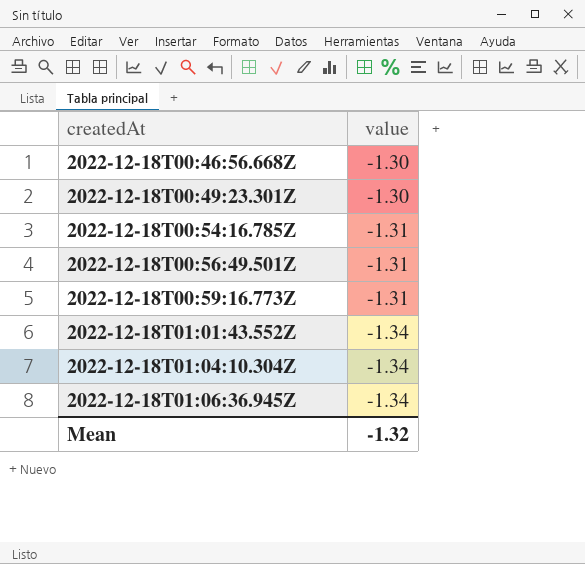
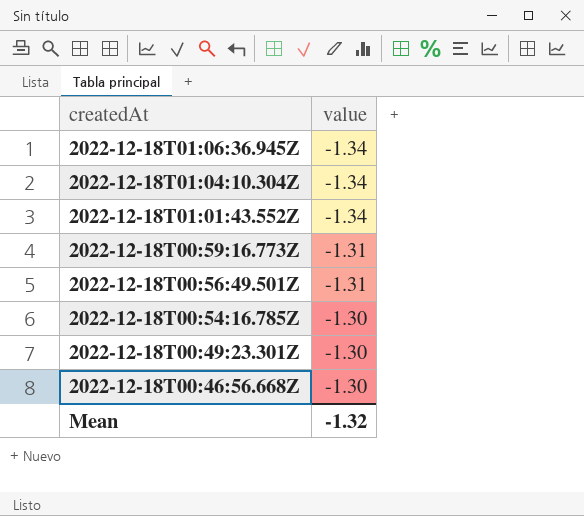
row order: createdAt ascending -> createdAt descending
2022-12-18T00:54:16.785Z | value: -1.31 -> -1.30

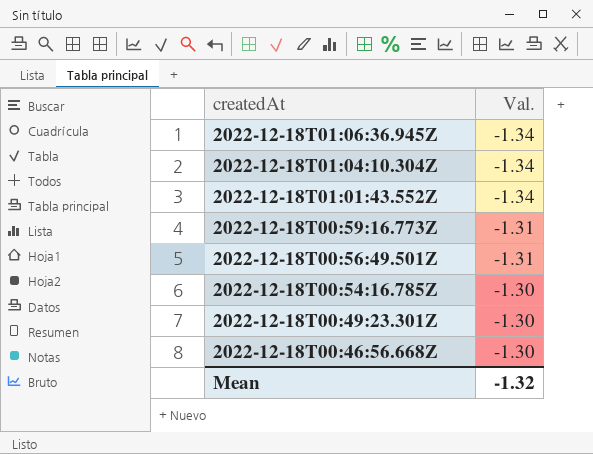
column name: value -> Val.

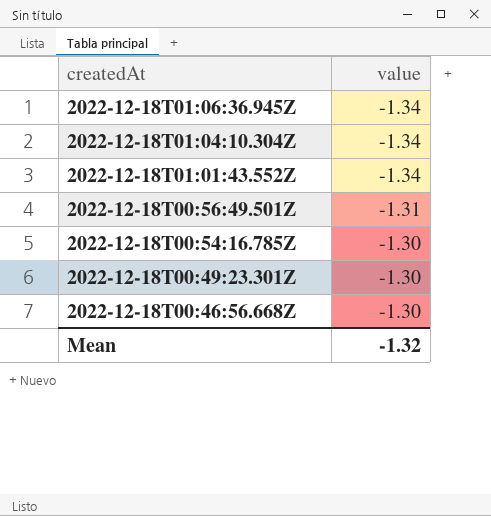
column name: Val. -> value
row 2022-12-18T00:59:16.773Z: -1.31 -> none

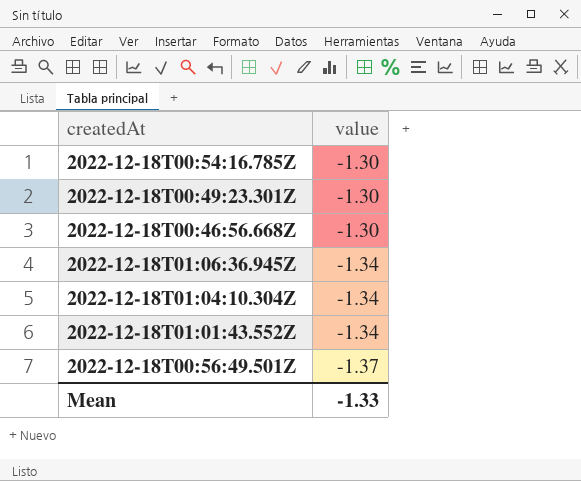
row order: createdAt descending -> value descending
2022-12-18T00:56:49.501Z | value: -1.31 -> -1.37
Mean | value: -1.32 -> -1.33

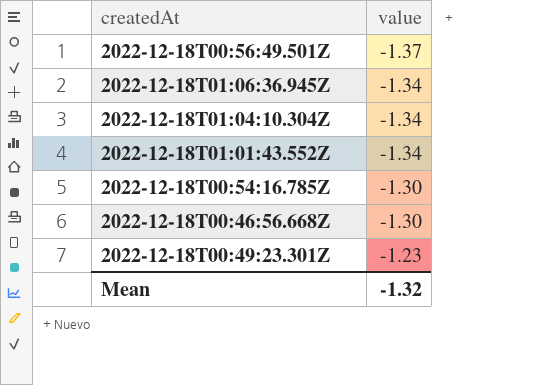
row order: value descending -> value ascending
2022-12-18T00:49:23.301Z | value: -1.30 -> -1.23
Mean | value: -1.33 -> -1.32

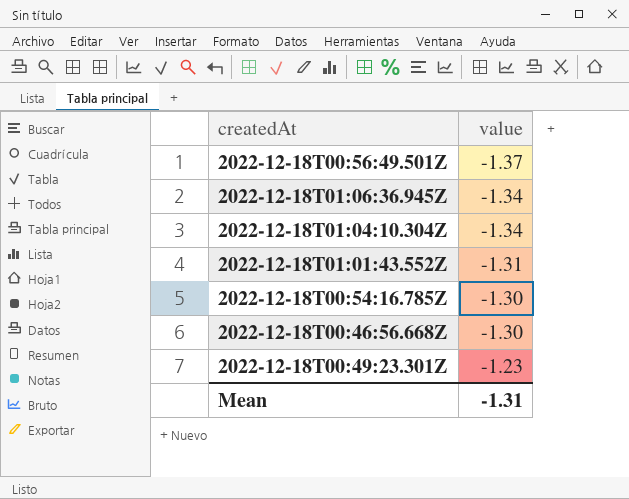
2022-12-18T01:01:43.552Z | value: -1.34 -> -1.31
Mean | value: -1.32 -> -1.31

